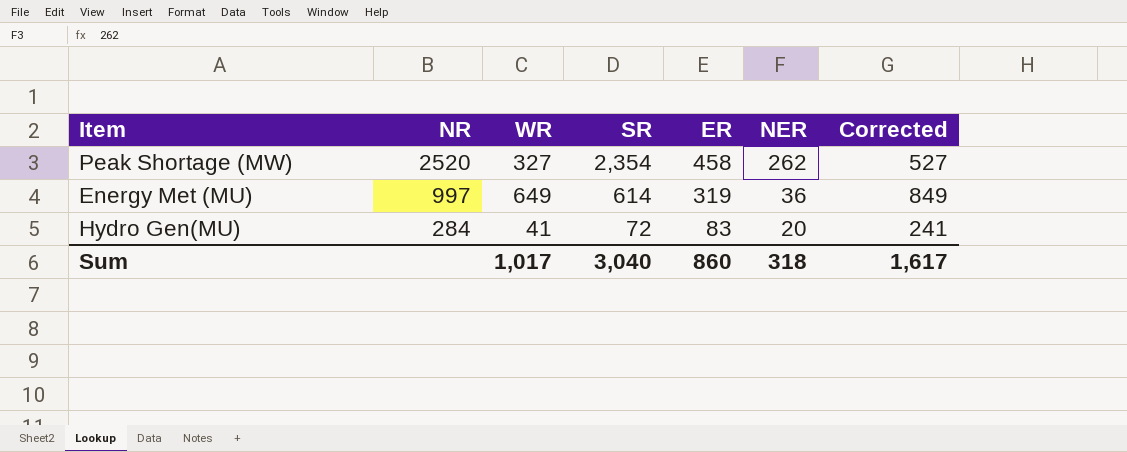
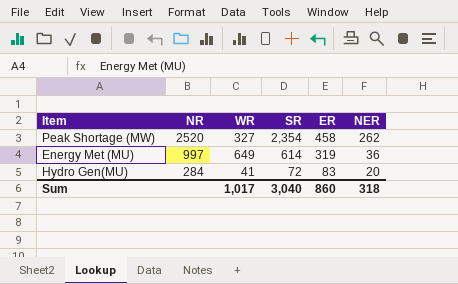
column Corrected | formula: [WR] + 200 -> none

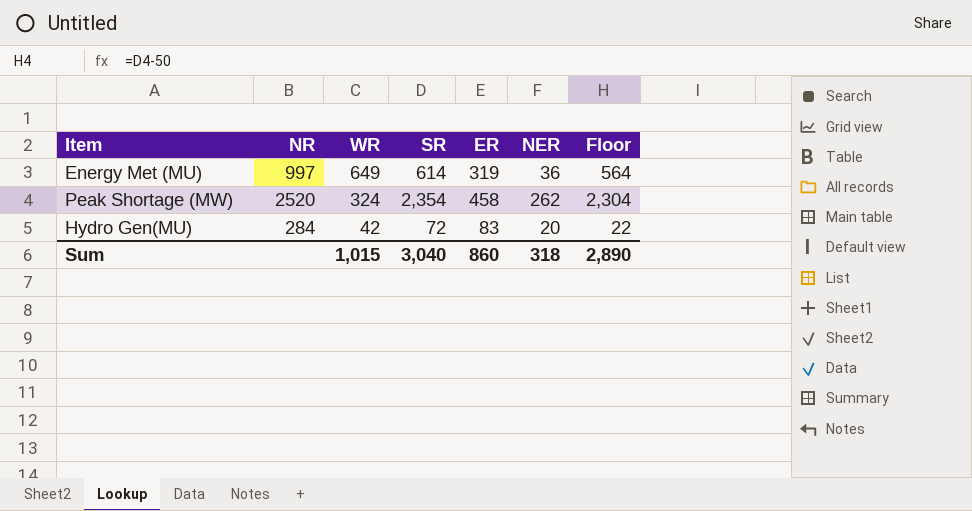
row order: NR descending -> WR descending
column Floor | formula: none -> [SR] - 50
Peak Shortage (MW) | WR: 327 -> 324
Hydro Gen(MU) | WR: 41 -> 42
Sum | WR: 1,017 -> 1,015

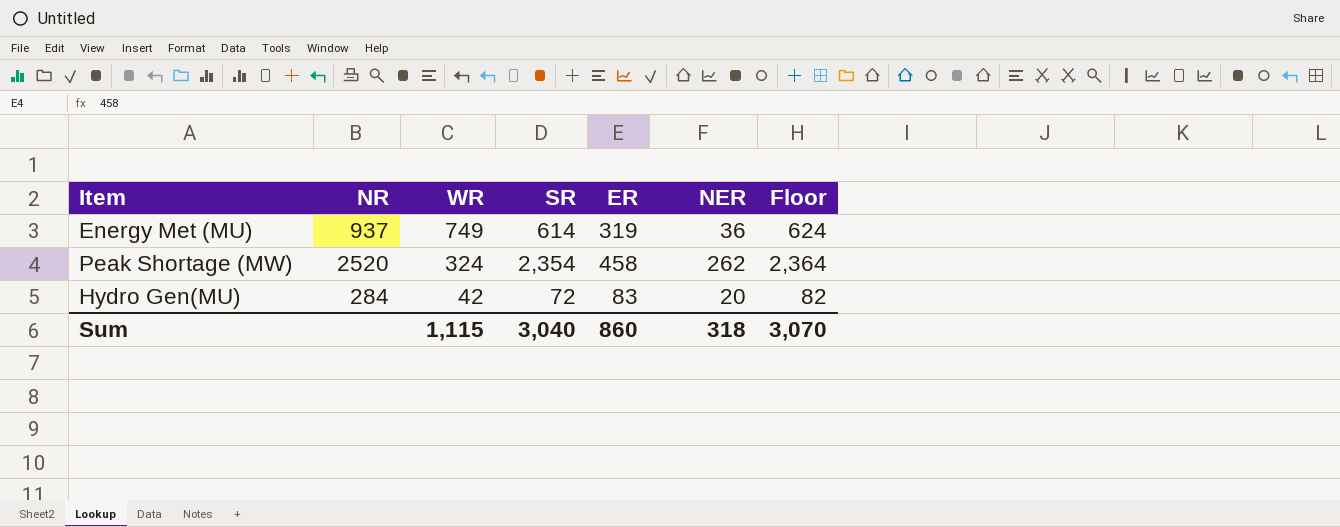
column Floor | formula: [SR] - 50 -> [SR] + 10
Energy Met (MU) | NR: 997 -> 937
Energy Met (MU) | WR: 649 -> 749
Sum | WR: 1,015 -> 1,115
Sum | Floor: 2,890 -> 3,070

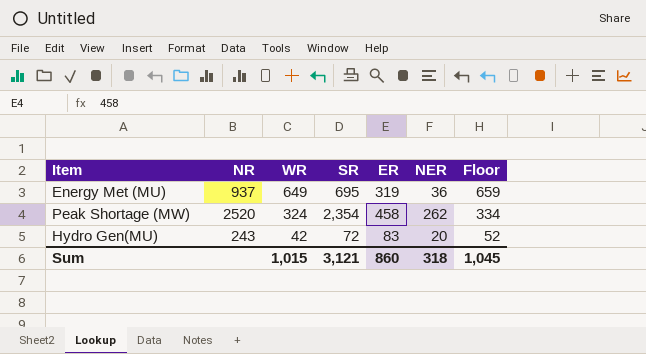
column Floor | formula: [SR] + 10 -> [WR] + 10
Energy Met (MU) | WR: 749 -> 649
Energy Met (MU) | SR: 614 -> 695
Hydro Gen(MU) | NR: 284 -> 243
Sum | WR: 1,115 -> 1,015
Sum | SR: 3,040 -> 3,121
Sum | Floor: 3,070 -> 1,045

